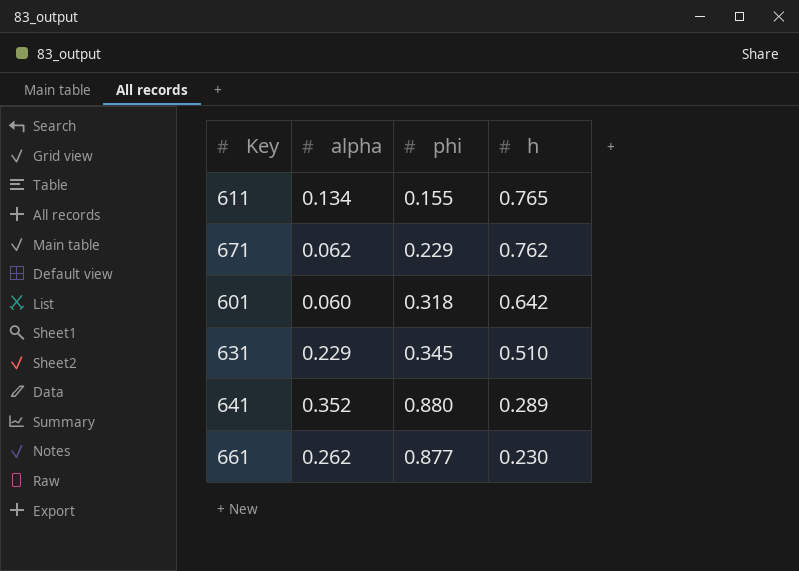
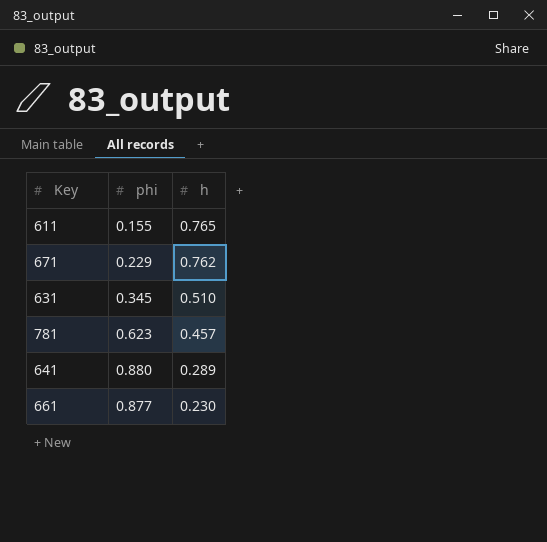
column alpha | position: 2 -> none
row 601: 0.060 | 0.318 | 0.642 -> none
row 781: none -> 0.623 | 0.457

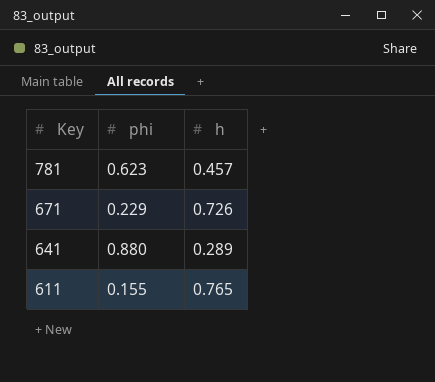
row order: h descending -> Key descending
row 631: 0.345 | 0.510 -> none
row 661: 0.877 | 0.230 -> none
671 | h: 0.762 -> 0.726

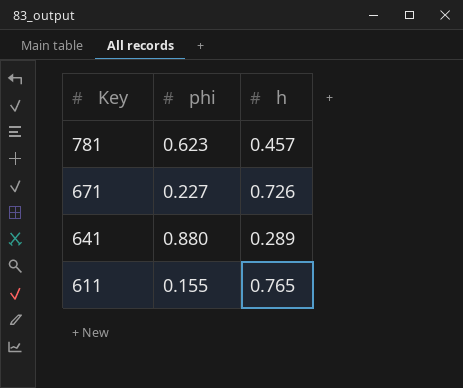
671 | phi: 0.229 -> 0.227

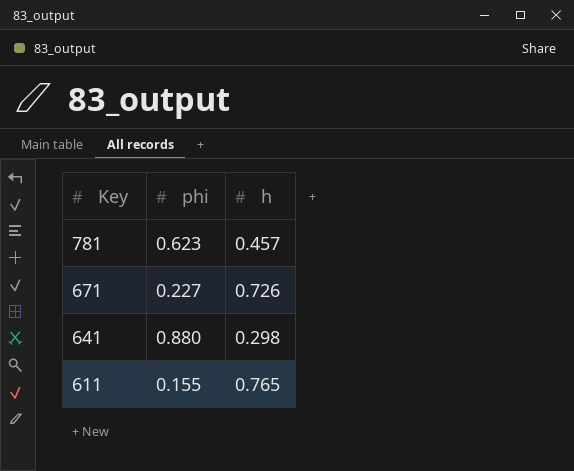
641 | h: 0.289 -> 0.298

